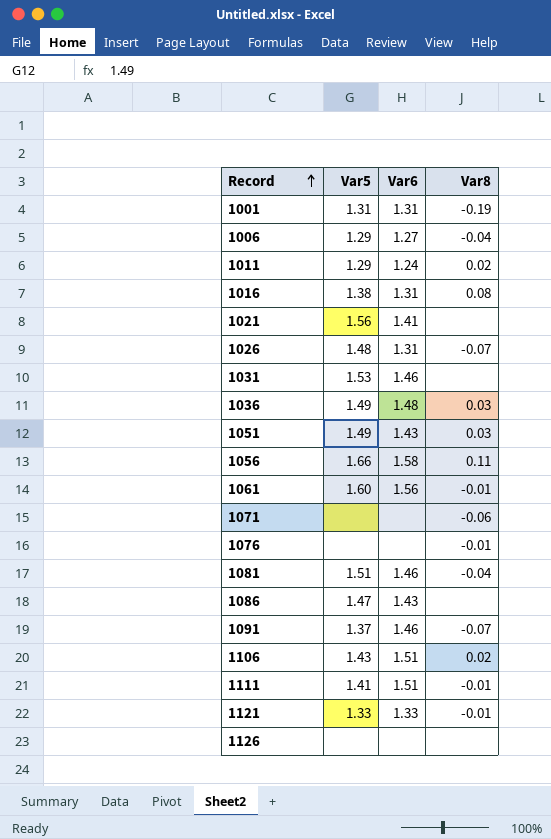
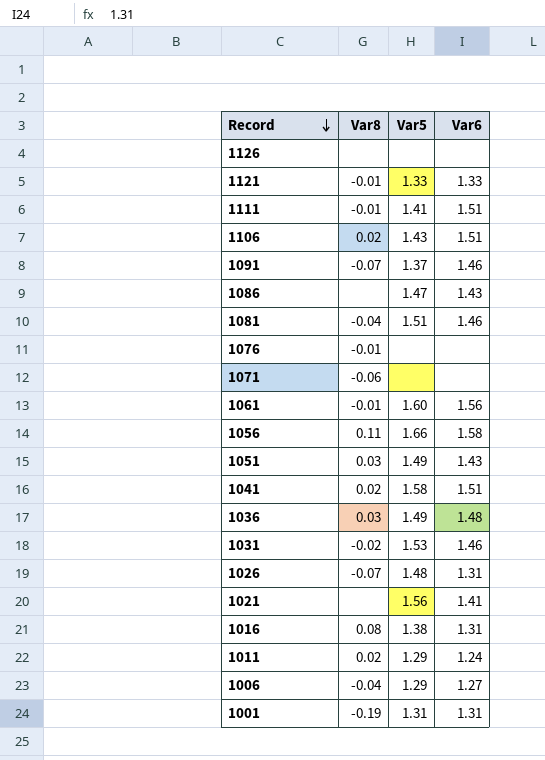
row order: Record ascending -> Record descending
column Var8 | position: 4 -> 2
row 1041: none -> 0.02 | 1.58 | 1.51
1031 | Var8: none -> -0.02

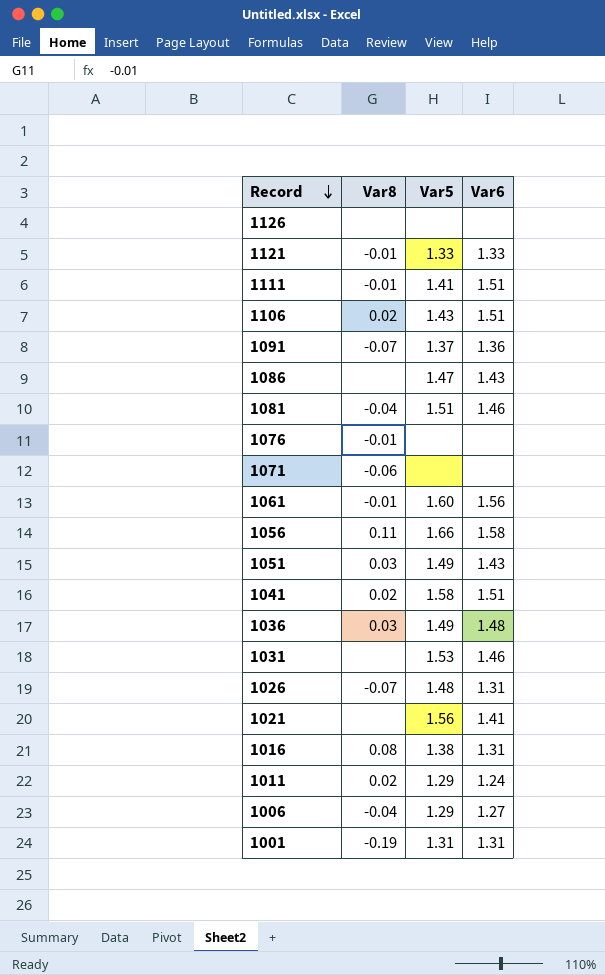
1091 | Var6: 1.46 -> 1.36
1031 | Var8: -0.02 -> none

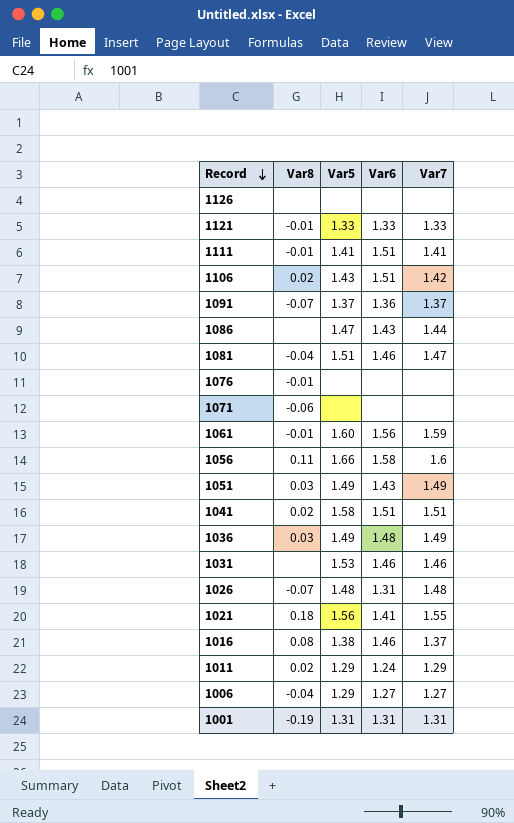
column Var7 | position: none -> 5
1021 | Var8: none -> 0.18
1016 | Var6: 1.31 -> 1.46

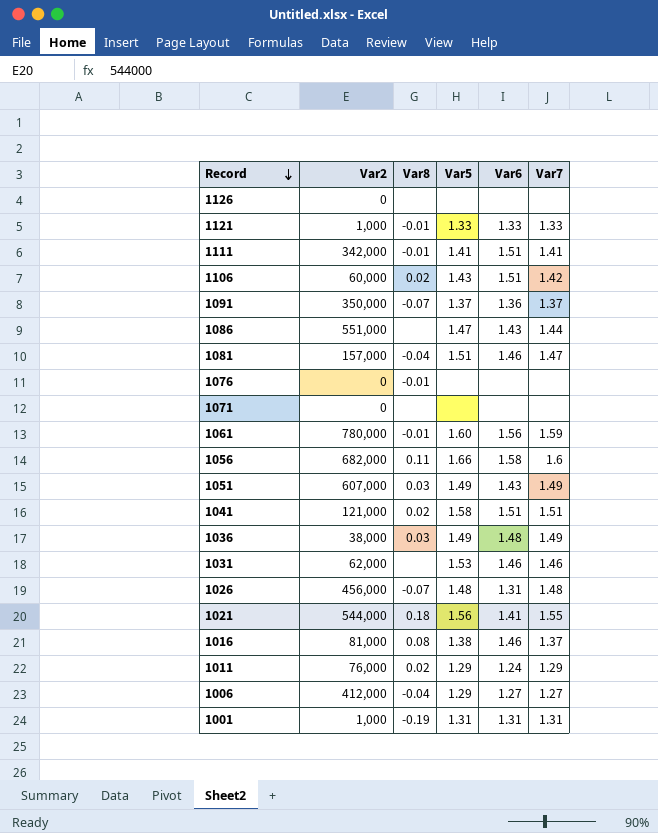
column Var2 | position: none -> 2
1071 | Var8: -0.06 -> none

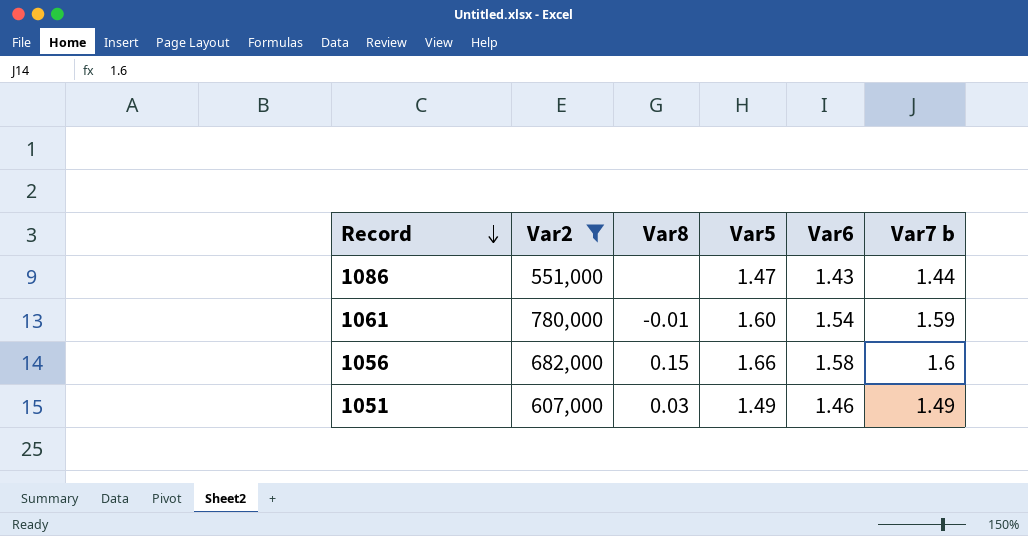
filter: none -> Var2 >= 551,000
column name: Var7 -> Var7 b
1061 | Var6: 1.56 -> 1.54
1056 | Var8: 0.11 -> 0.15
1051 | Var6: 1.43 -> 1.46

